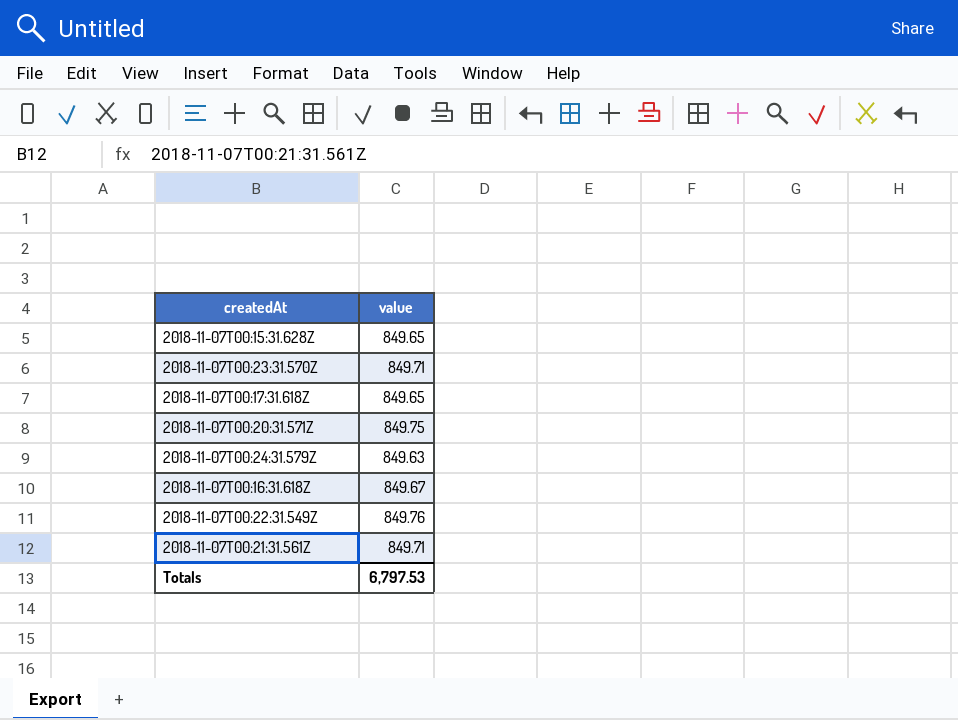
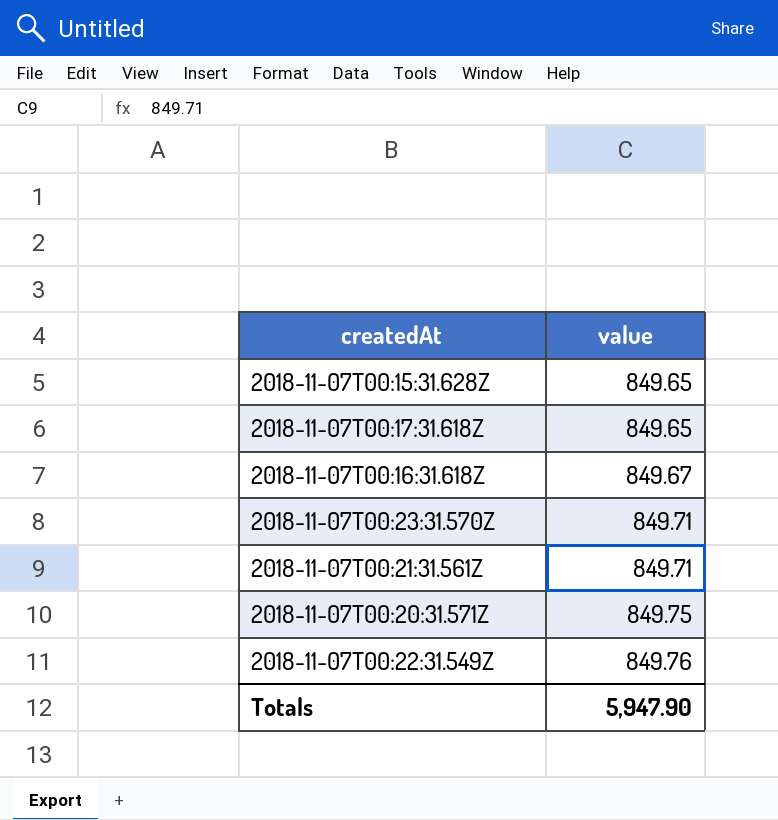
row order: none -> value ascending
row 2018-11-07T00:24:31.579Z: 849.63 -> none
Totals | value: 6,797.53 -> 5,947.90

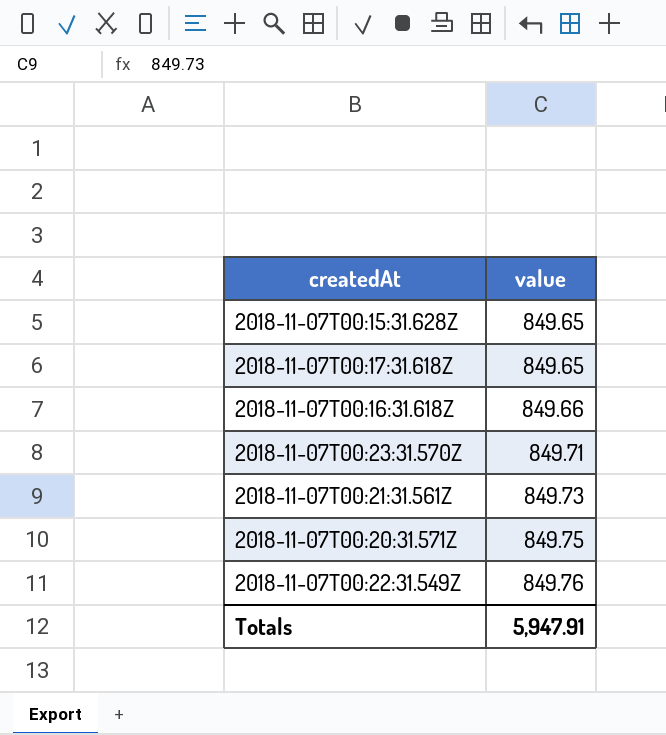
2018-11-07T00:16:31.618Z | value: 849.67 -> 849.66
2018-11-07T00:21:31.561Z | value: 849.71 -> 849.73
Totals | value: 5,947.90 -> 5,947.91

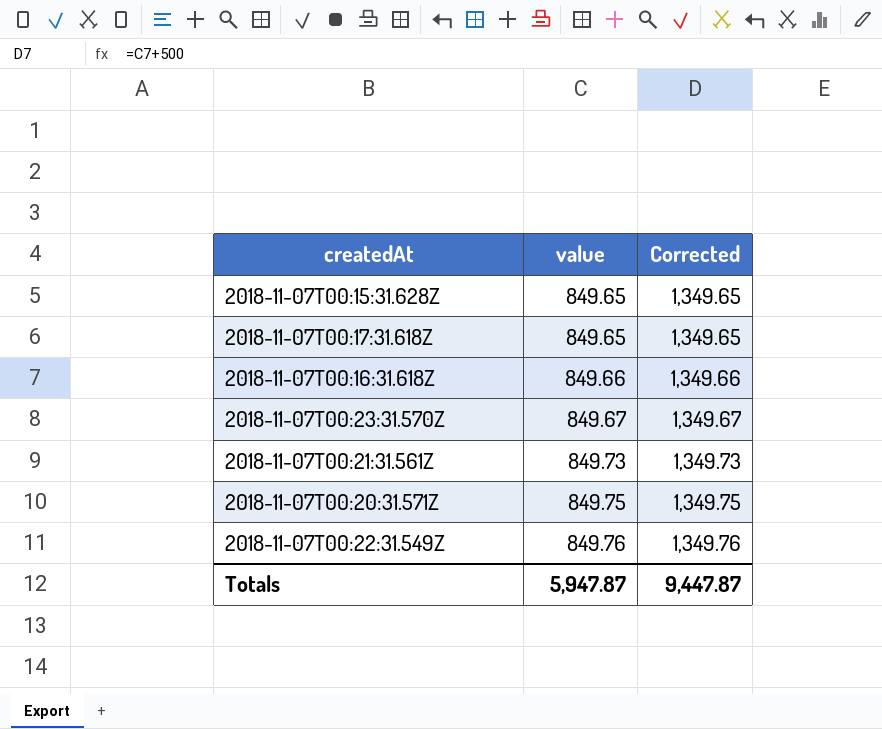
column Corrected | formula: none -> [value] + 500
2018-11-07T00:23:31.570Z | value: 849.71 -> 849.67
Totals | value: 5,947.91 -> 5,947.87

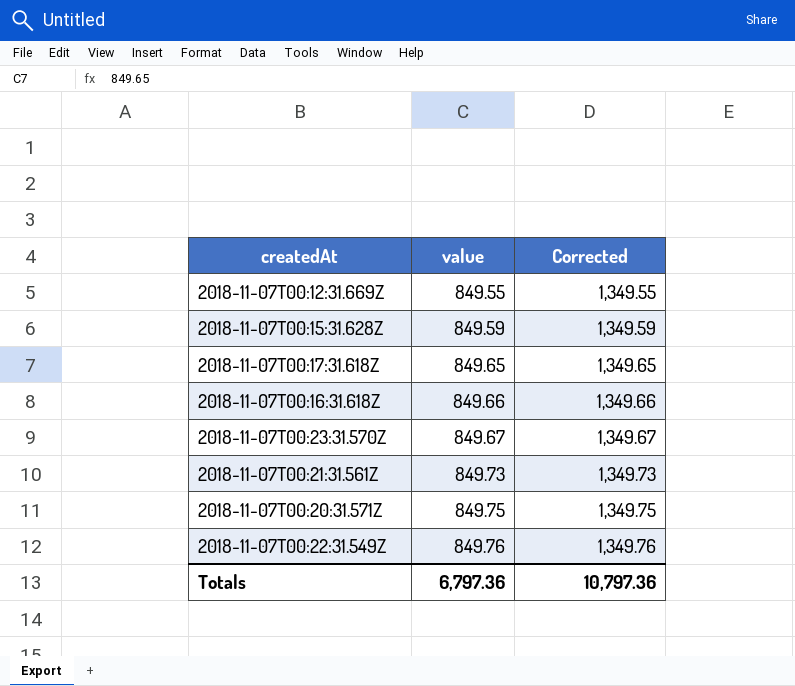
row 2018-11-07T00:12:31.669Z: none -> 849.55 | 1,349.55
2018-11-07T00:15:31.628Z | value: 849.65 -> 849.59
2018-11-07T00:15:31.628Z | Corrected: 1,349.65 -> 1,349.59
Totals | value: 5,947.87 -> 6,797.36
Totals | Corrected: 9,447.87 -> 10,797.36

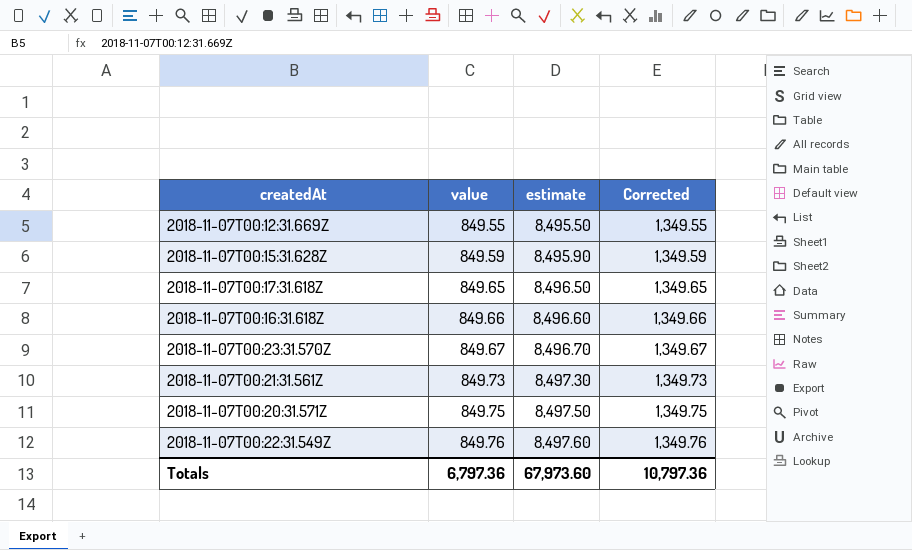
column estimate | formula: none -> [value] * 10

